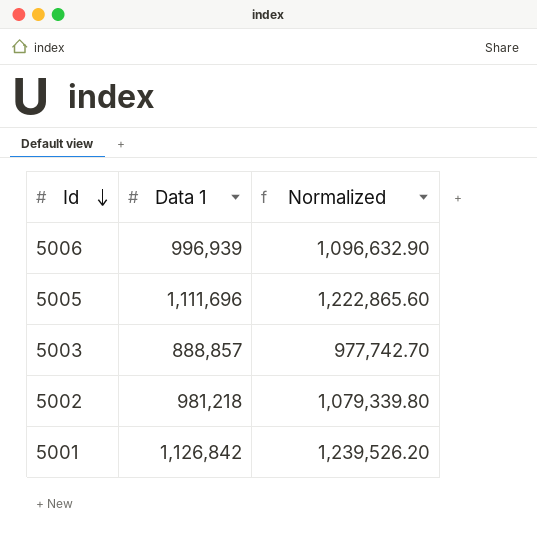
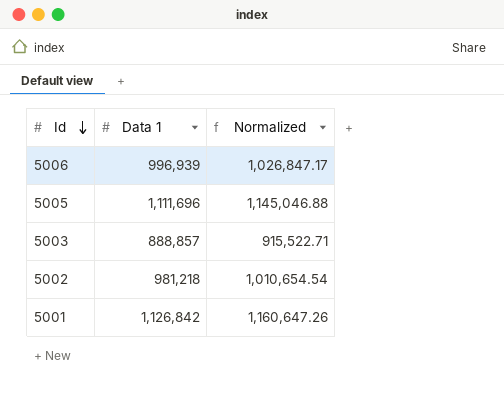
column Normalized | formula: [Data 1] * 1.1 -> [Data 1] * 1.03

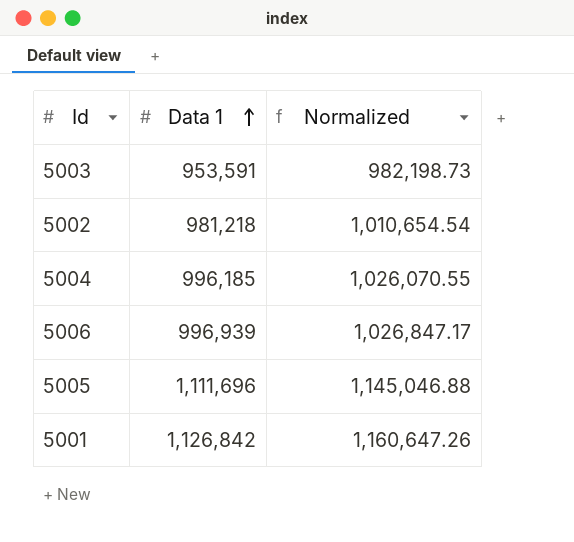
row order: Id descending -> Data 1 ascending
5003 | Data 1: 888,857 -> 953,591
5003 | Normalized: 915,522.71 -> 982,198.73
row 5004: none -> 996,185 | 1,026,070.55

